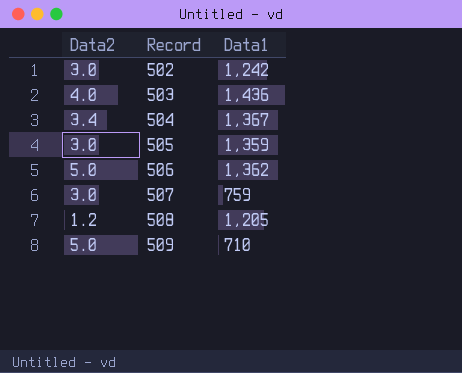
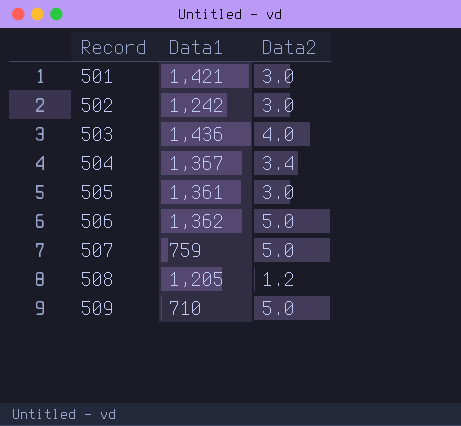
column Data2 | position: 1 -> 3
row 501: none -> 1,421 | 3.0
505 | Data1: 1,359 -> 1,361
507 | Data2: 3.0 -> 5.0

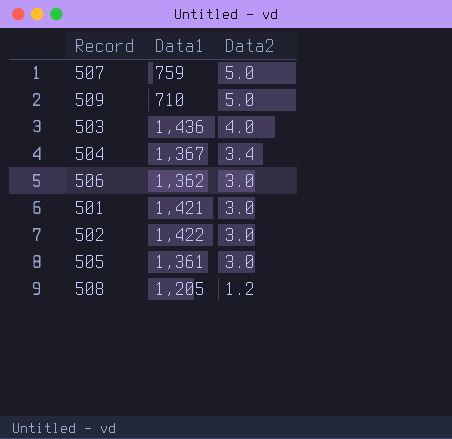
row order: Record ascending -> Data2 descending
506 | Data2: 5.0 -> 3.0
502 | Data1: 1,242 -> 1,422

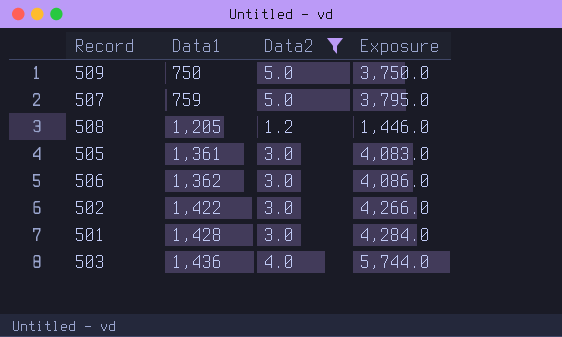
filter: none -> Data2 != 3.4
row order: Data2 descending -> Data1 ascending
column Exposure | formula: none -> [Data1] * [Data2]
509 | Data1: 710 -> 750
501 | Data1: 1,421 -> 1,428

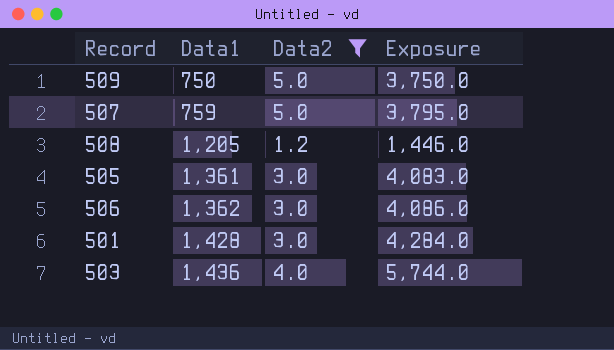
row 502: 1,422 | 3.0 | 4,266.0 -> none

